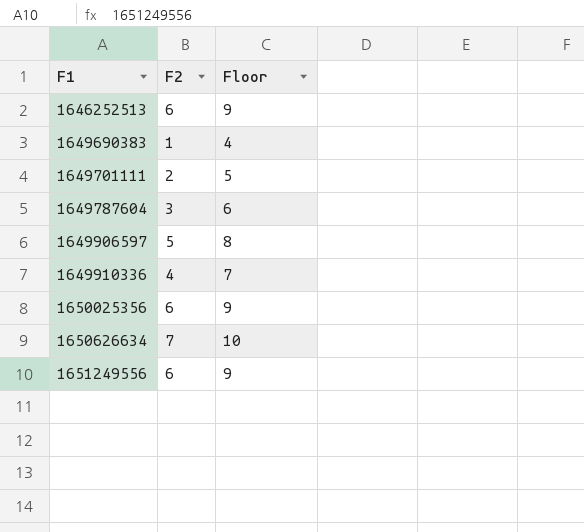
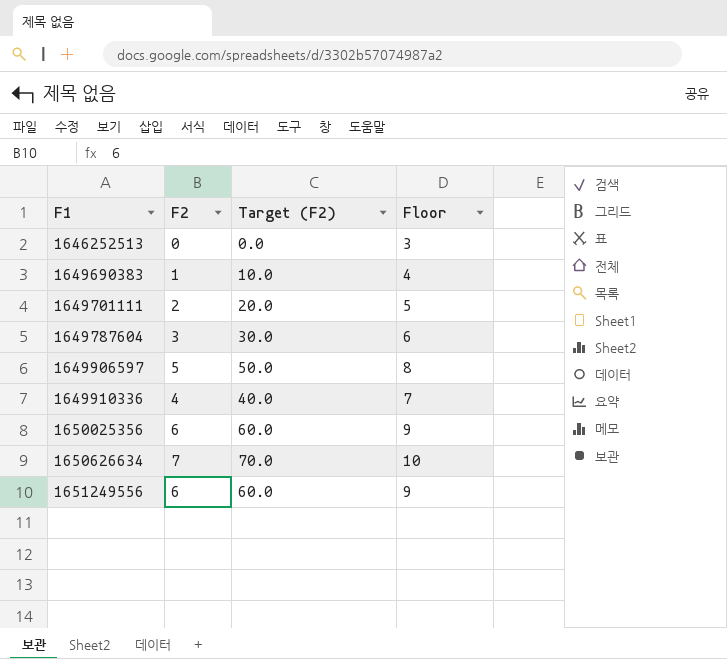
column Target (F2) | formula: none -> [F2] * 10
1646252513 | F2: 6 -> 0
1646252513 | Floor: 9 -> 3

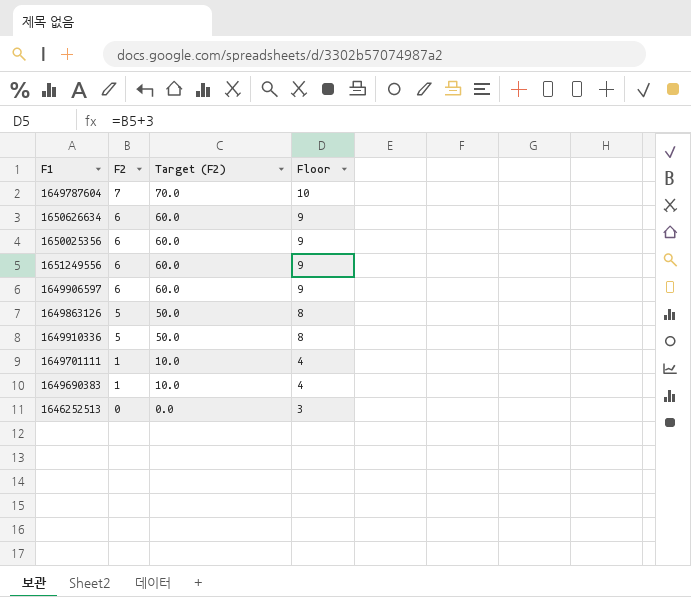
row order: F1 ascending -> F2 descending
1649787604 | F2: 3 -> 7
1649787604 | Target (F2): 30.0 -> 70.0
1649787604 | Floor: 6 -> 10
1650626634 | F2: 7 -> 6
1650626634 | Target (F2): 70.0 -> 60.0
1650626634 | Floor: 10 -> 9
1649906597 | F2: 5 -> 6
1649906597 | Target (F2): 50.0 -> 60.0
1649906597 | Floor: 8 -> 9
row 1649863126: none -> 5 | 50.0 | 8
1649910336 | F2: 4 -> 5
1649910336 | Target (F2): 40.0 -> 50.0
1649910336 | Floor: 7 -> 8
1649701111 | F2: 2 -> 1
1649701111 | Target (F2): 20.0 -> 10.0
1649701111 | Floor: 5 -> 4

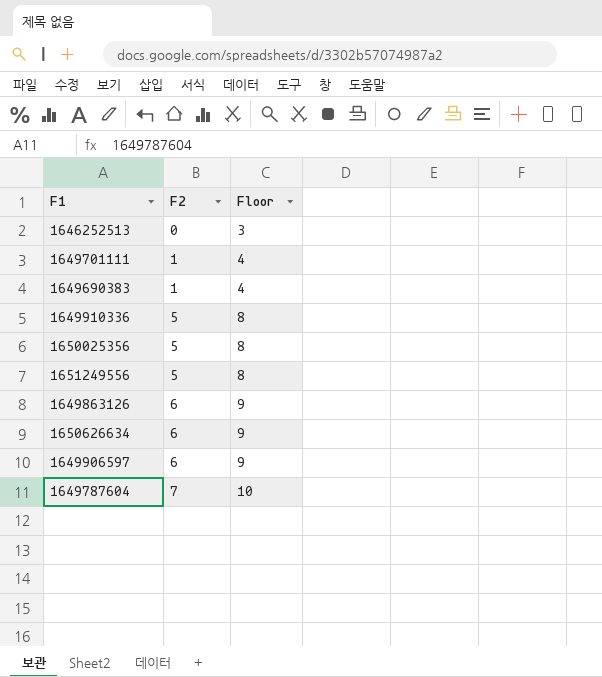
row order: F2 descending -> F2 ascending
column Target (F2) | formula: [F2] * 10 -> none
1650025356 | F2: 6 -> 5
1650025356 | Floor: 9 -> 8
1651249556 | F2: 6 -> 5
1651249556 | Floor: 9 -> 8
1649863126 | F2: 5 -> 6
1649863126 | Floor: 8 -> 9

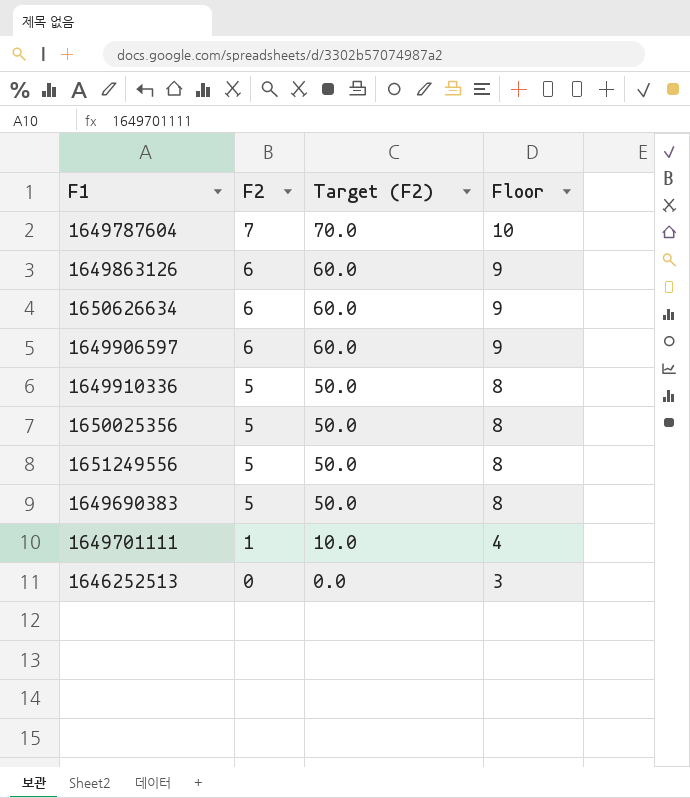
row order: F2 ascending -> F2 descending
column Target (F2) | formula: none -> [F2] * 10
1649690383 | F2: 1 -> 5
1649690383 | Floor: 4 -> 8

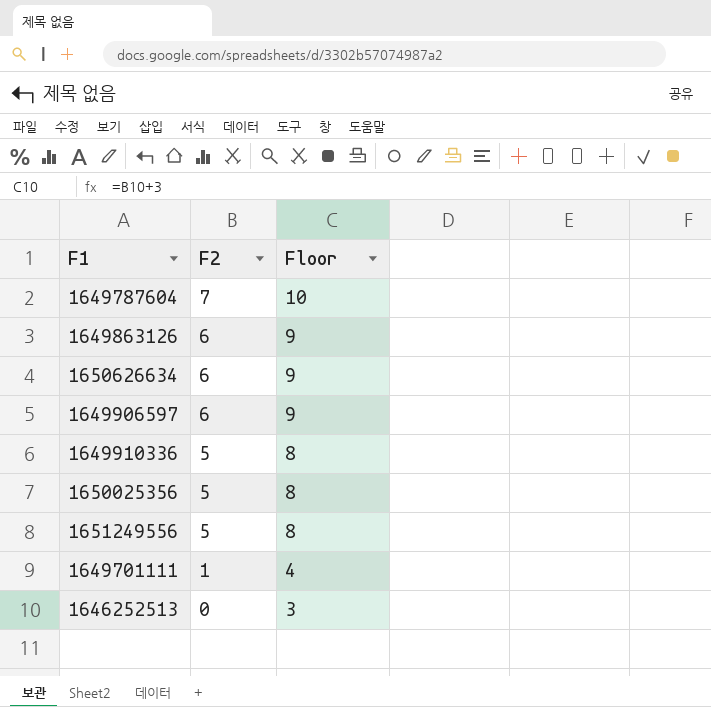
column Target (F2) | formula: [F2] * 10 -> none
row 1649690383: 5 | 50.0 | 8 -> none

